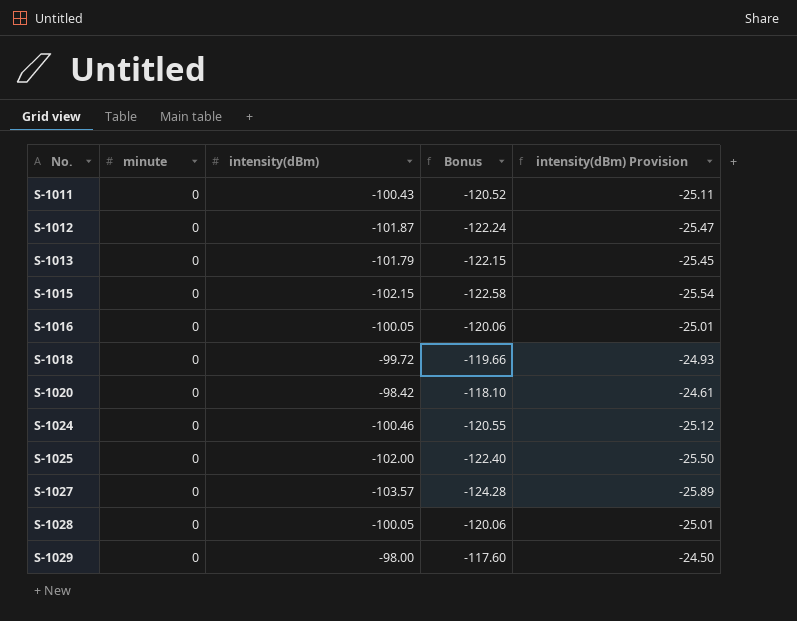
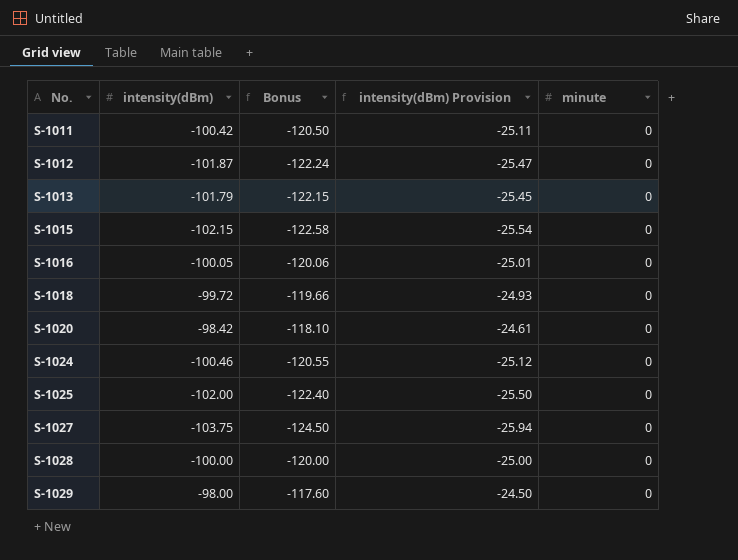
column minute | position: 2 -> 5
S-1011 | intensity(dBm): -100.43 -> -100.42
S-1011 | Bonus: -120.52 -> -120.50
S-1027 | intensity(dBm): -103.57 -> -103.75
S-1027 | Bonus: -124.28 -> -124.50
S-1027 | intensity(dBm) Provision: -25.89 -> -25.94
S-1028 | intensity(dBm): -100.05 -> -100.00
S-1028 | Bonus: -120.06 -> -120.00
S-1028 | intensity(dBm) Provision: -25.01 -> -25.00

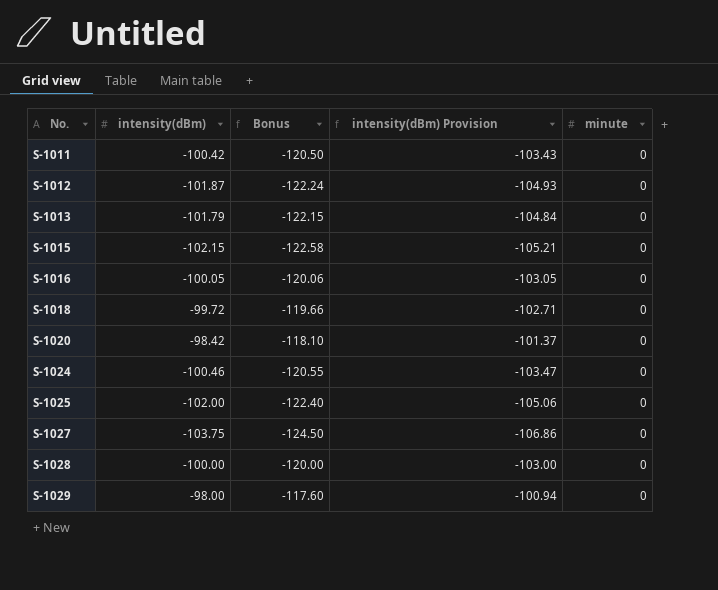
column intensity(dBm) Provision | formula: [intensity(dBm)] * 0.25 -> [intensity(dBm)] * 1.03

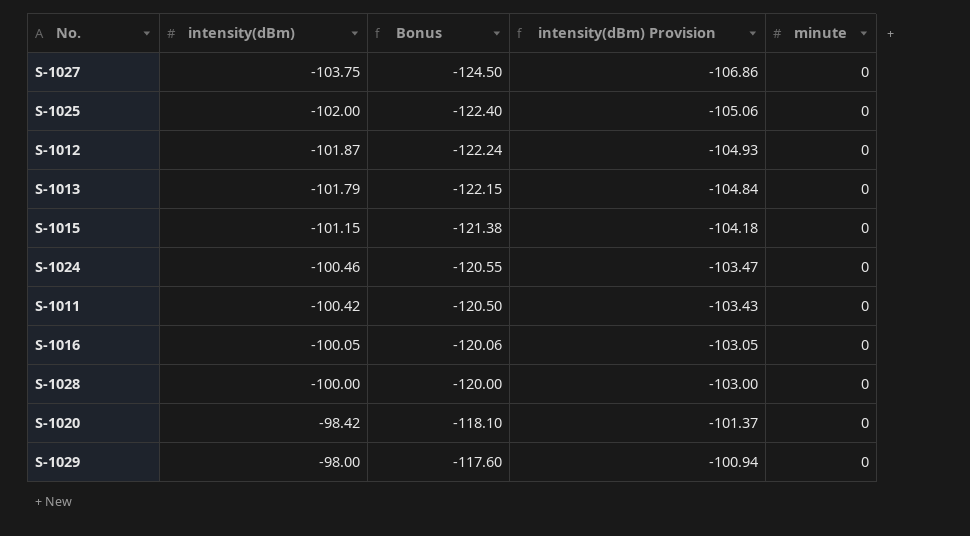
row order: No. ascending -> intensity(dBm) ascending
row S-1018: -99.72 | -119.66 | -102.71 | 0 -> none
S-1015 | intensity(dBm): -102.15 -> -101.15
S-1015 | Bonus: -122.58 -> -121.38
S-1015 | intensity(dBm) Provision: -105.21 -> -104.18

